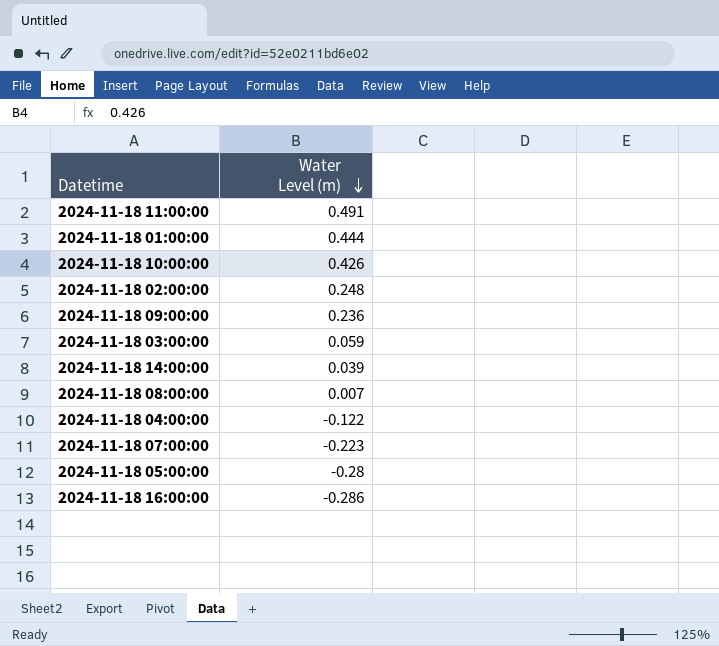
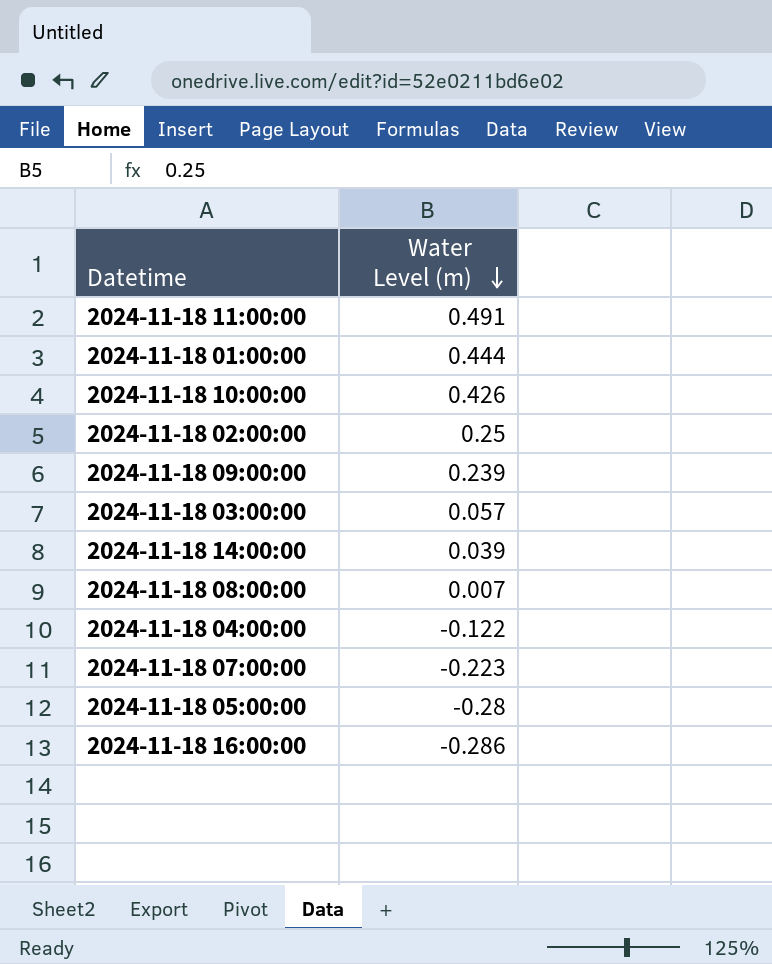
2024-11-18 02:00:00 | Water Level (m): 0.248 -> 0.25
2024-11-18 09:00:00 | Water Level (m): 0.236 -> 0.239
2024-11-18 03:00:00 | Water Level (m): 0.059 -> 0.057

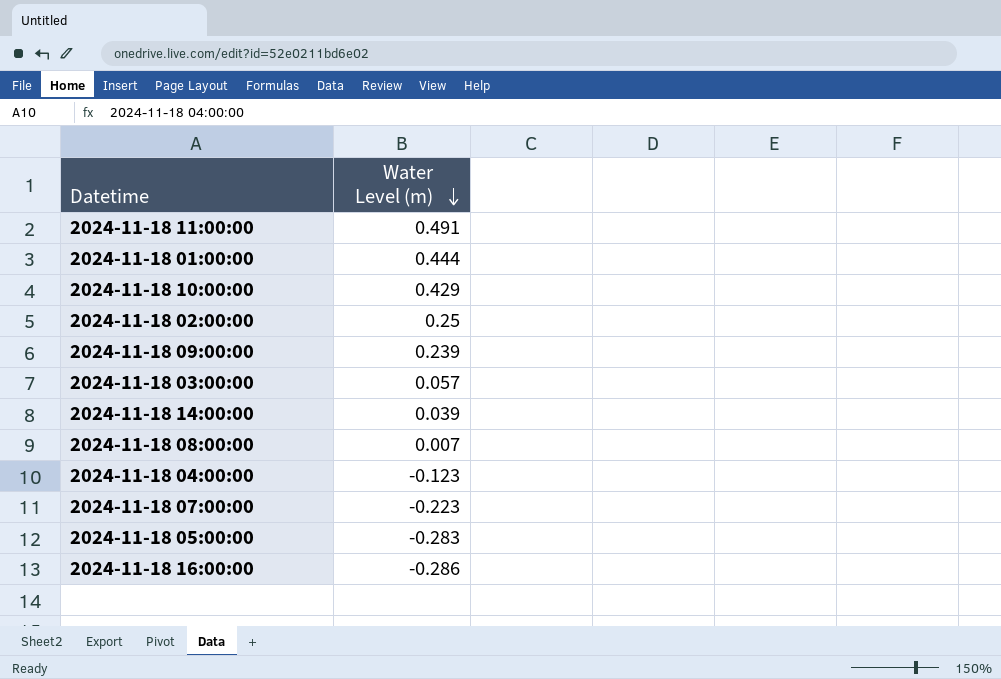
2024-11-18 10:00:00 | Water Level (m): 0.426 -> 0.429
2024-11-18 04:00:00 | Water Level (m): -0.122 -> -0.123
2024-11-18 05:00:00 | Water Level (m): -0.28 -> -0.283

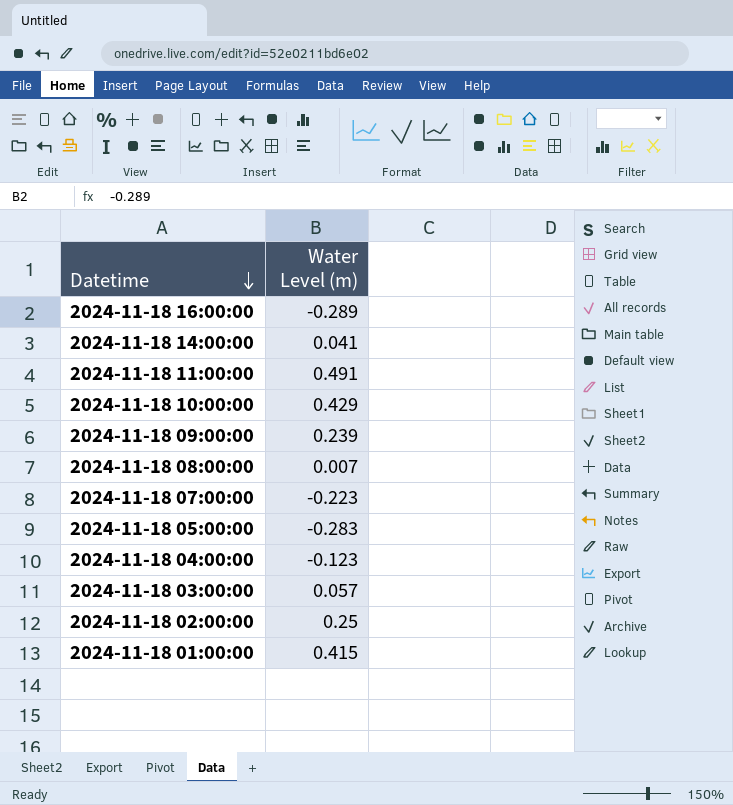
row order: Water Level (m) descending -> Datetime descending
2024-11-18 16:00:00 | Water Level (m): -0.286 -> -0.289
2024-11-18 14:00:00 | Water Level (m): 0.039 -> 0.041
2024-11-18 01:00:00 | Water Level (m): 0.444 -> 0.415

